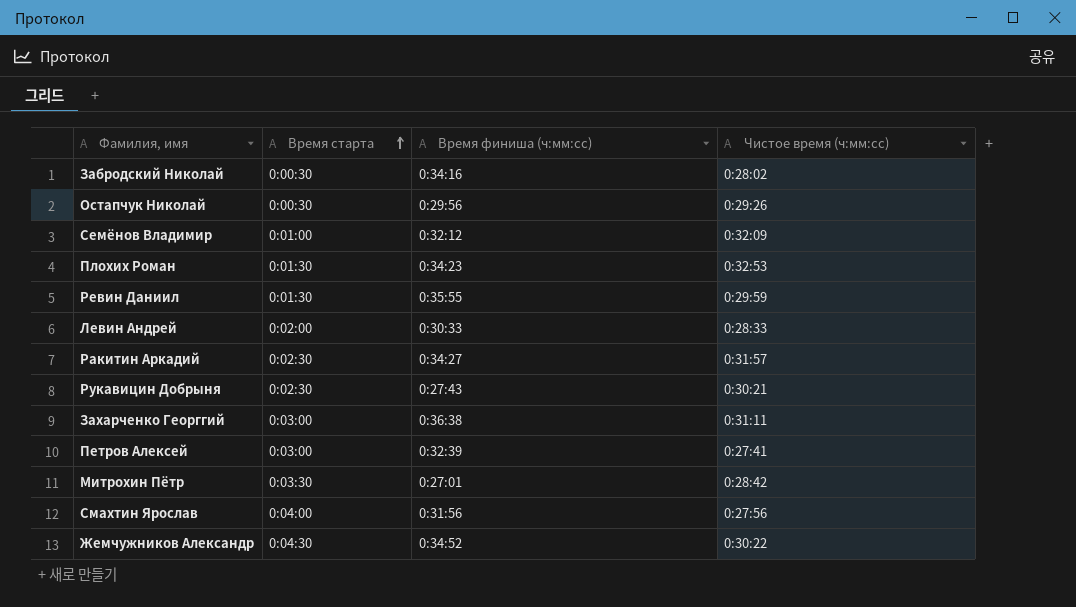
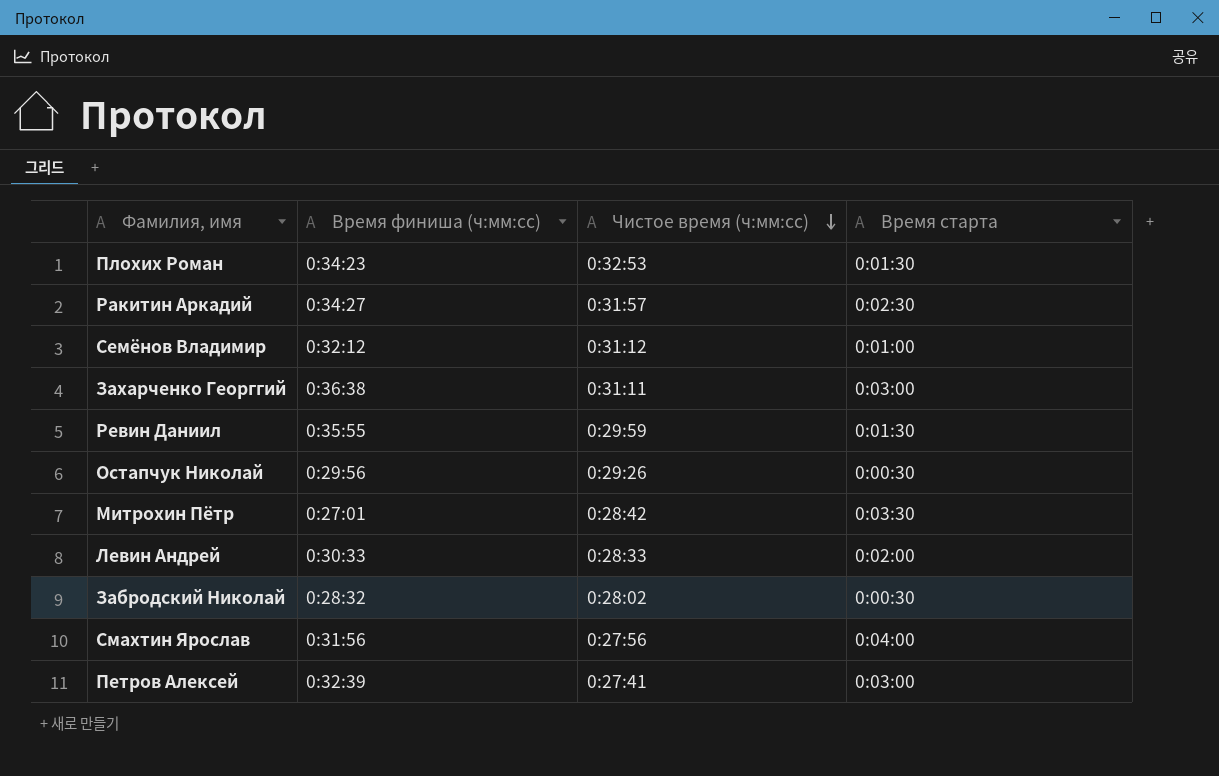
row order: Время старта ascending -> Чистое время (ч:мм:сс) descending
column Время старта | position: 2 -> 4
row Рукавицин Добрыня: 0:02:30 | 0:27:43 | 0:30:21 -> none
row Жемчужников Александр: 0:04:30 | 0:34:52 | 0:30:22 -> none
Семёнов Владимир | Чистое время (ч:мм:сс): 0:32:09 -> 0:31:12
Забродский Николай | Время финиша (ч:мм:сс): 0:34:16 -> 0:28:32

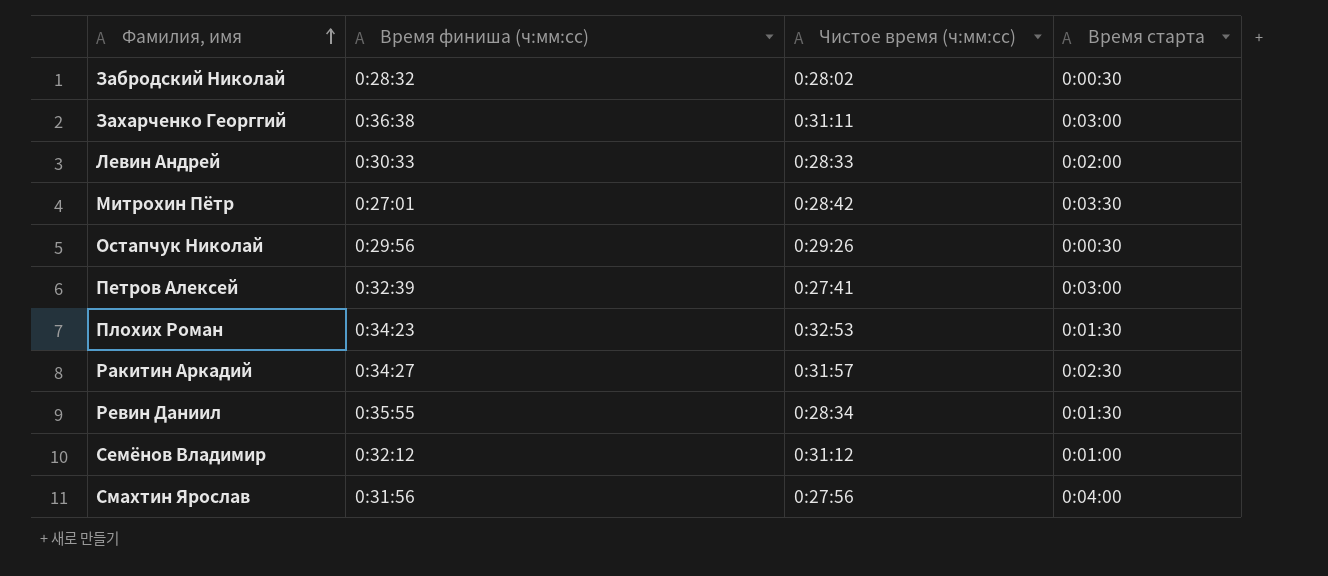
row order: Чистое время (ч:мм:сс) descending -> Фамилия, имя ascending
Ревин Даниил | Чистое время (ч:мм:сс): 0:29:59 -> 0:28:34

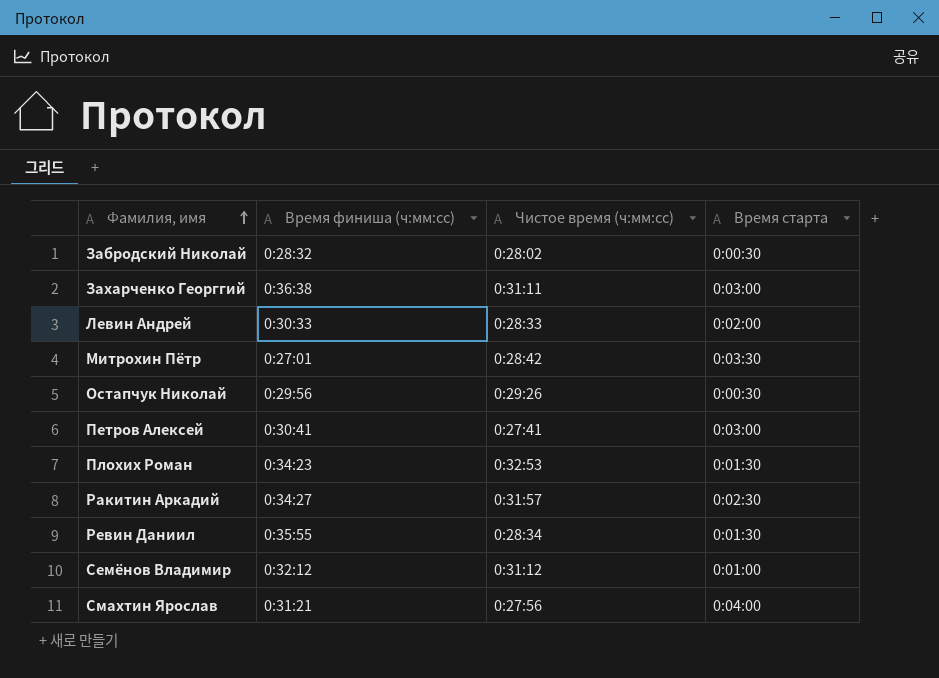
Петров Алексей | Время финиша (ч:мм:сс): 0:32:39 -> 0:30:41
Смахтин Ярослав | Время финиша (ч:мм:сс): 0:31:56 -> 0:31:21

